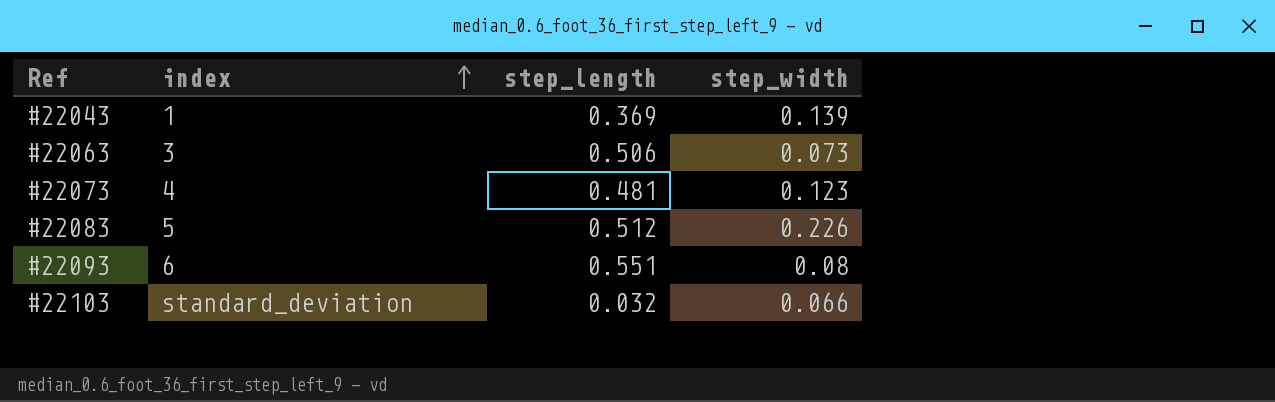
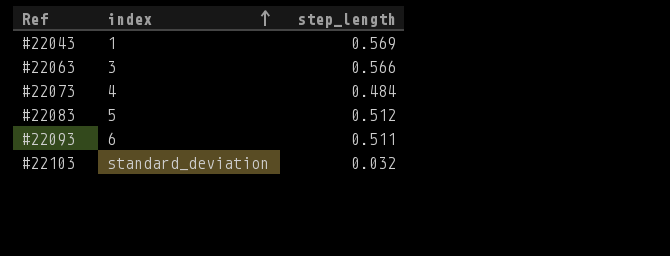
column step_width | position: 4 -> none
#22043 | step_length: 0.369 -> 0.569
#22063 | step_length: 0.506 -> 0.566
#22073 | step_length: 0.481 -> 0.484
#22093 | step_length: 0.551 -> 0.511

